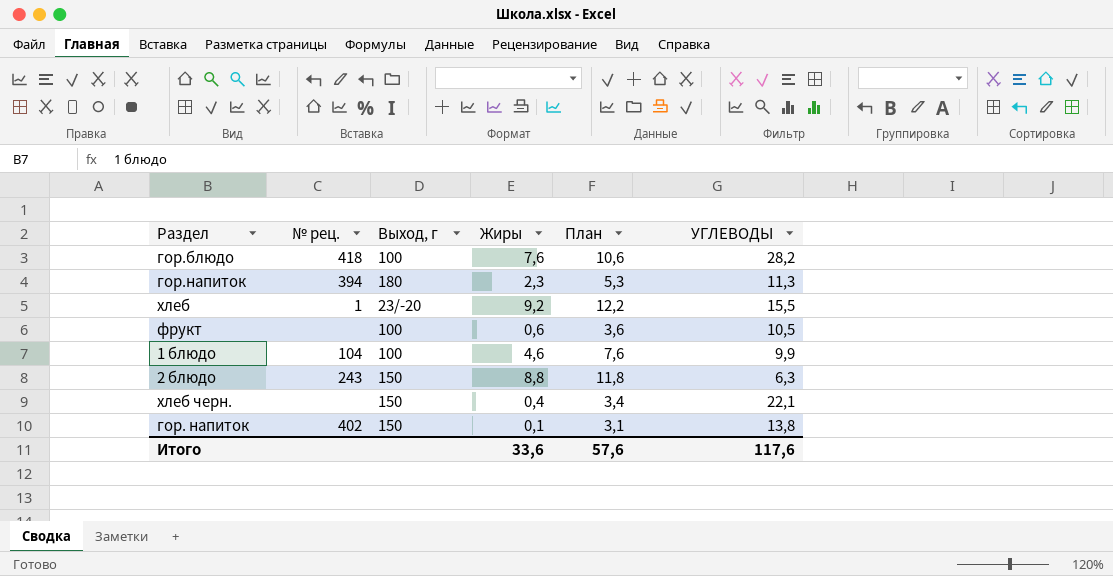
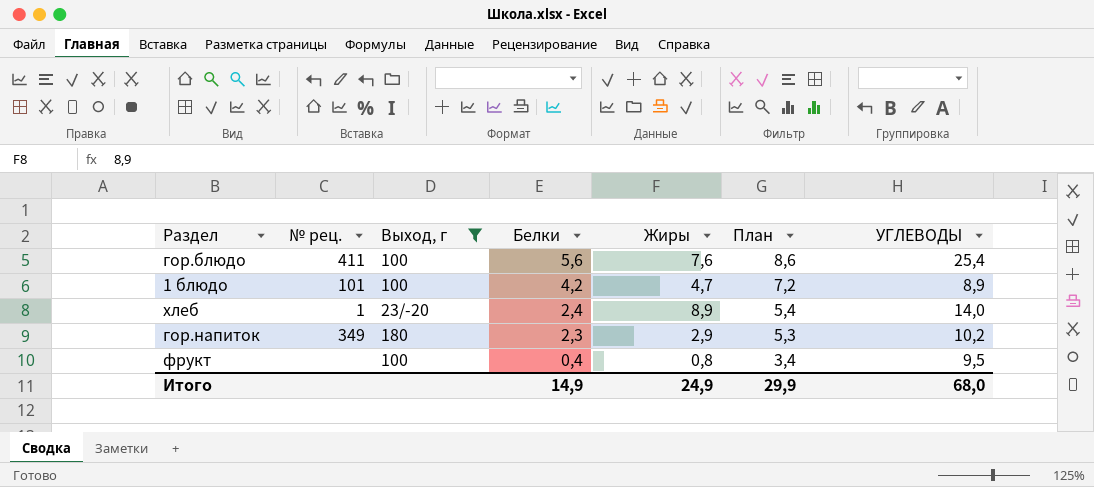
filter: none -> Выход, г != 150
row order: none -> Белки descending
column Белки | position: none -> 4
column План | formula: [Жиры] + 3 -> [Белки] + 3
гор.блюдо | № рец.: 418 -> 411
гор.блюдо | УГЛЕВОДЫ: 28,2 -> 25,4
1 блюдо | № рец.: 104 -> 101
1 блюдо | Жиры: 4,6 -> 4,7
1 блюдо | УГЛЕВОДЫ: 9,9 -> 8,9
хлеб | Жиры: 9,2 -> 8,9
хлеб | УГЛЕВОДЫ: 15,5 -> 14,0
гор.напиток | № рец.: 394 -> 349
гор.напиток | Жиры: 2,3 -> 2,9
гор.напиток | УГЛЕВОДЫ: 11,3 -> 10,2
фрукт | Жиры: 0,6 -> 0,8
фрукт | УГЛЕВОДЫ: 10,5 -> 9,5
Итого | Жиры: 33,6 -> 24,9
Итого | План: 57,6 -> 29,9
Итого | УГЛЕВОДЫ: 117,6 -> 68,0

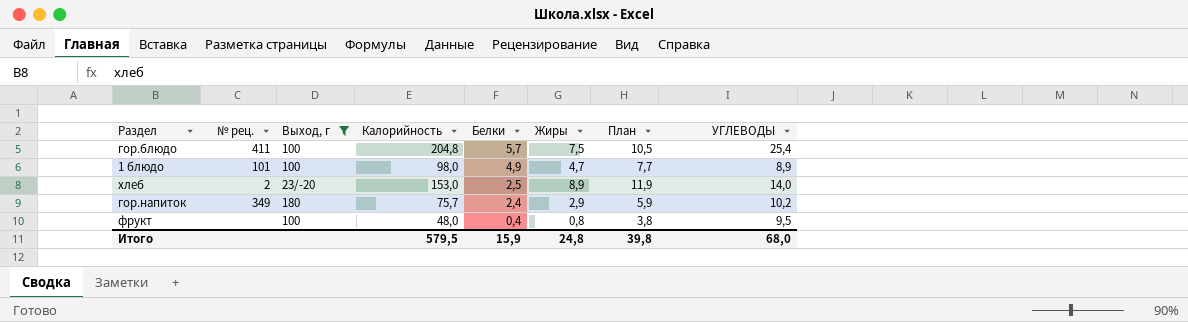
column Калорийность | position: none -> 4
column План | formula: [Белки] + 3 -> [Жиры] + 3
гор.блюдо | Белки: 5,6 -> 5,7
гор.блюдо | Жиры: 7,6 -> 7,5
1 блюдо | Белки: 4,2 -> 4,9
хлеб | № рец.: 1 -> 2
хлеб | Белки: 2,4 -> 2,5
гор.напиток | Белки: 2,3 -> 2,4
Итого | Белки: 14,9 -> 15,9
Итого | Жиры: 24,9 -> 24,8
Итого | План: 29,9 -> 39,8

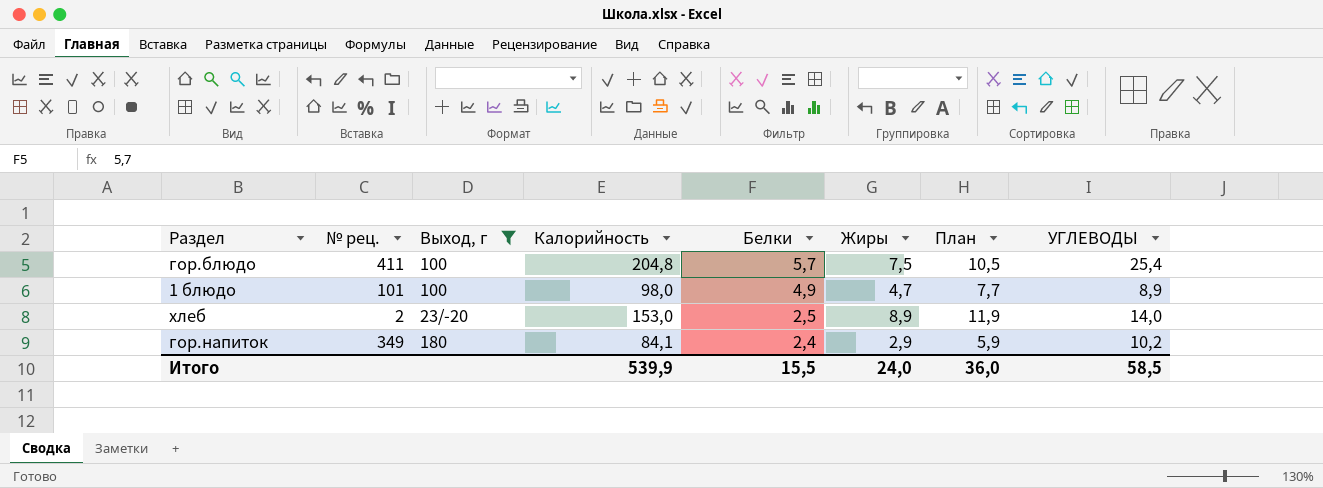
row фрукт: none | 100 | 48,0 | 0,4 | 0,8 | 3,8 | 9,5 -> none
гор.напиток | Калорийность: 75,7 -> 84,1
Итого | Калорийность: 579,5 -> 539,9
Итого | Белки: 15,9 -> 15,5
Итого | Жиры: 24,8 -> 24,0
Итого | План: 39,8 -> 36,0
Итого | УГЛЕВОДЫ: 68,0 -> 58,5

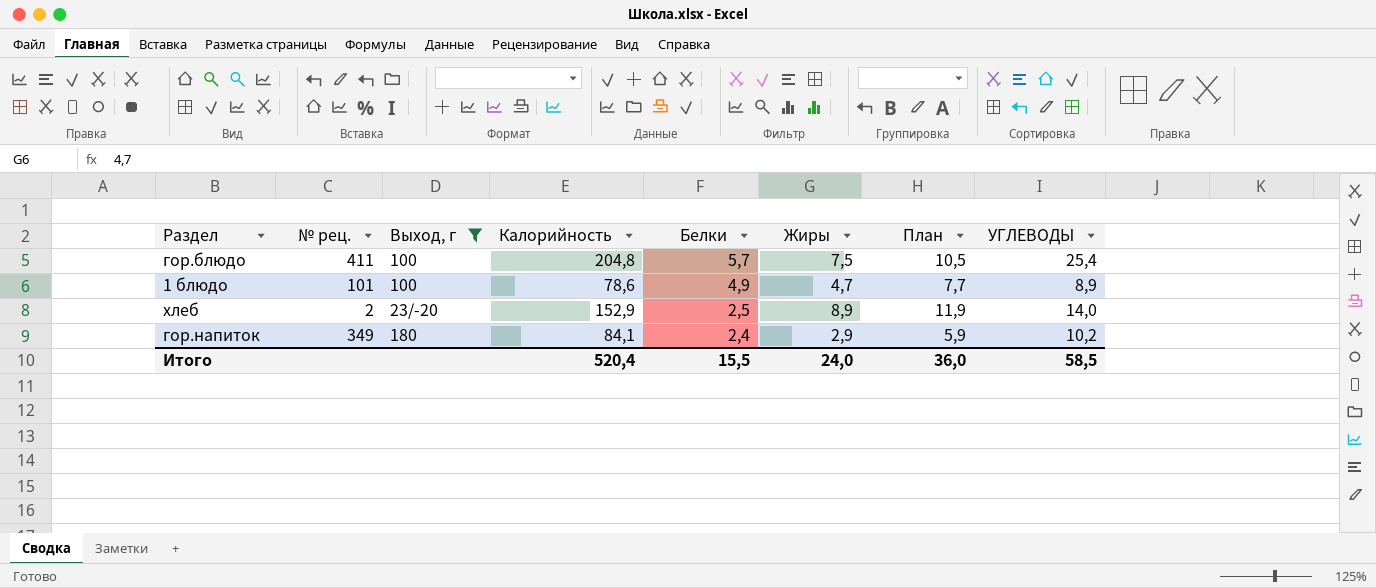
1 блюдо | Калорийность: 98,0 -> 78,6
хлеб | Калорийность: 153,0 -> 152,9
Итого | Калорийность: 539,9 -> 520,4

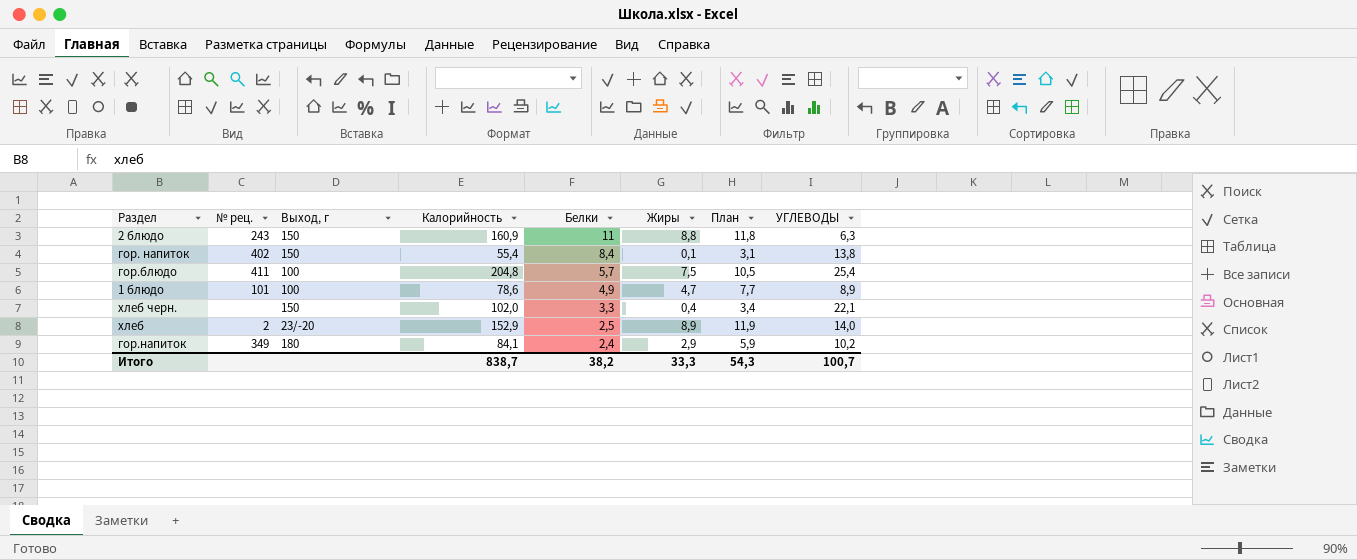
filter: Выход, г != 150 -> none
Итого | Калорийность: 520,4 -> 838,7
Итого | Белки: 15,5 -> 38,2
Итого | Жиры: 24,0 -> 33,3
Итого | План: 36,0 -> 54,3
Итого | УГЛЕВОДЫ: 58,5 -> 100,7

